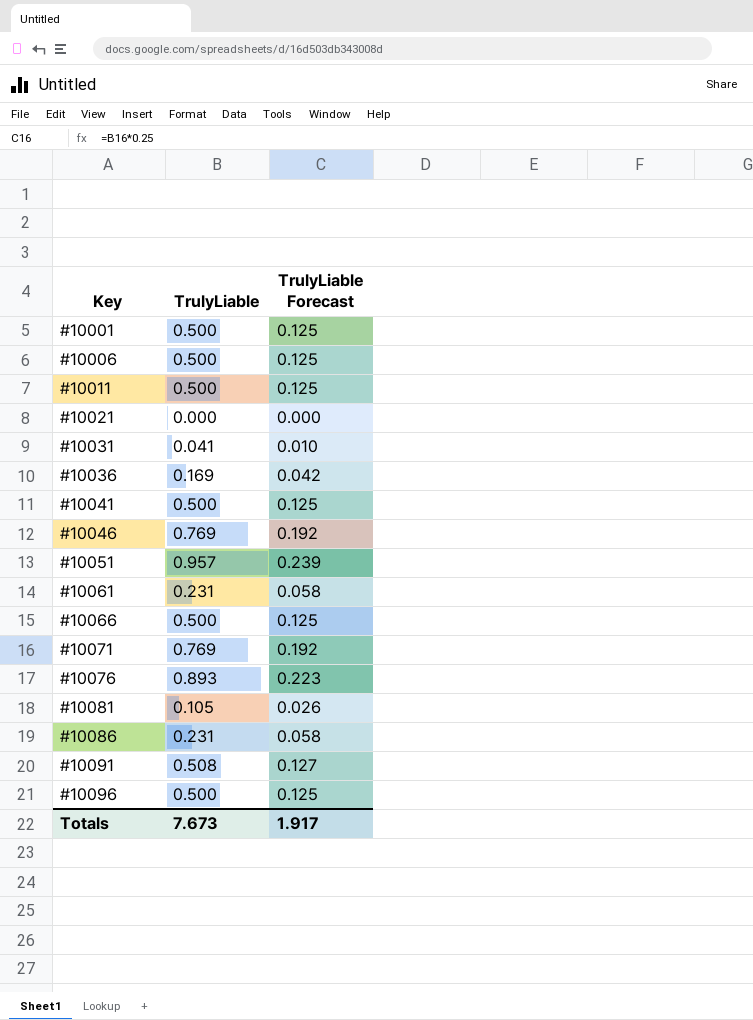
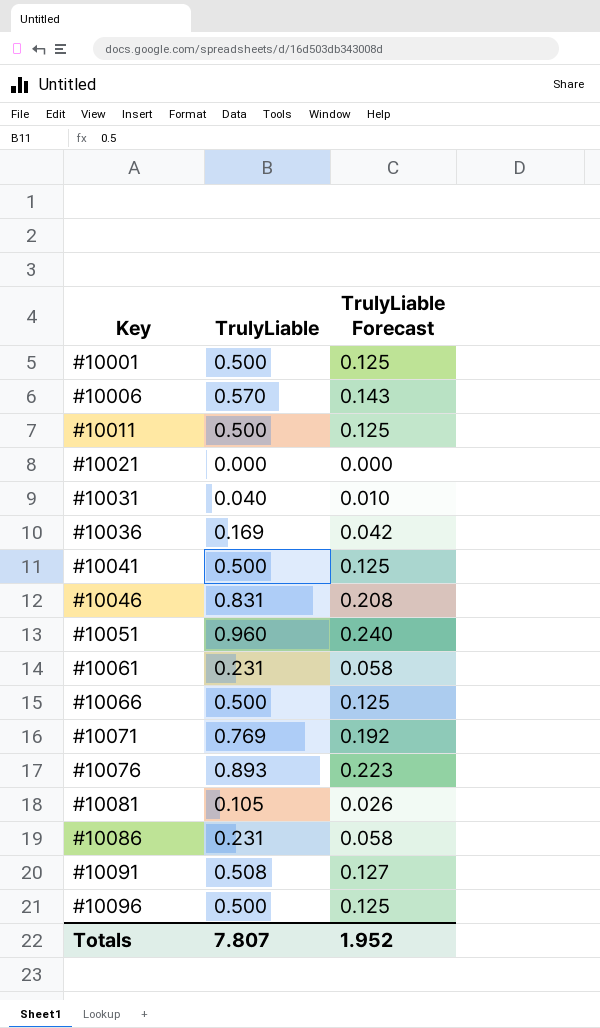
#10006 | TrulyLiable: 0.500 -> 0.570
#10006 | TrulyLiable Forecast: 0.125 -> 0.143
#10031 | TrulyLiable: 0.041 -> 0.040
#10046 | TrulyLiable: 0.769 -> 0.831
#10046 | TrulyLiable Forecast: 0.192 -> 0.208
#10051 | TrulyLiable: 0.957 -> 0.960
#10051 | TrulyLiable Forecast: 0.239 -> 0.240
Totals | TrulyLiable: 7.673 -> 7.807
Totals | TrulyLiable Forecast: 1.917 -> 1.952

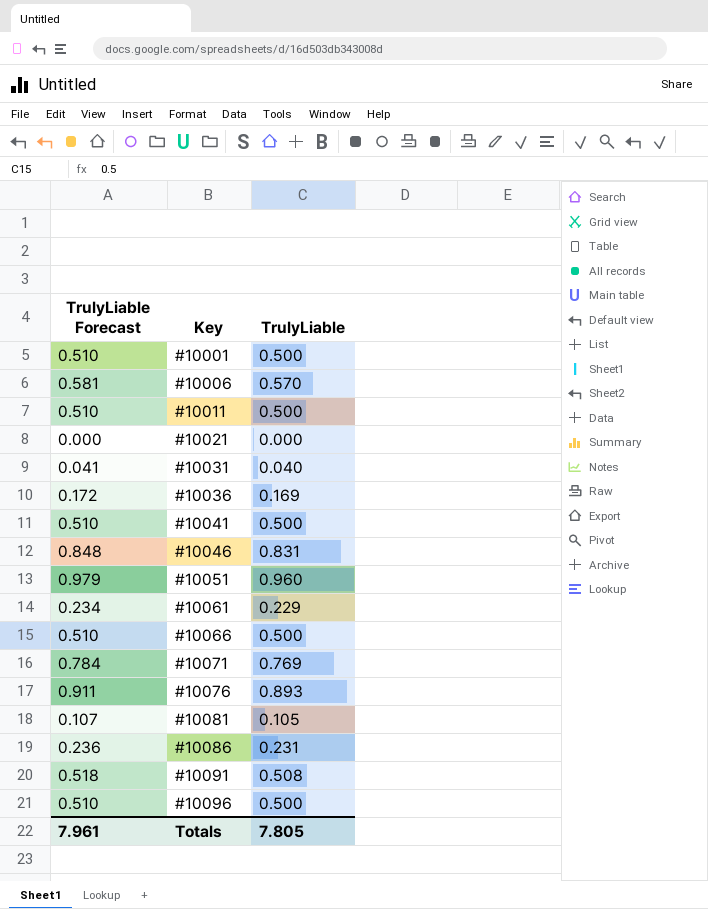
column TrulyLiable Forecast | formula: [TrulyLiable] * 0.25 -> [TrulyLiable] * 1.02
column TrulyLiable Forecast | position: 3 -> 1
#10061 | TrulyLiable: 0.231 -> 0.229
Totals | TrulyLiable Forecast: 1.952 -> 7.961
Totals | TrulyLiable: 7.807 -> 7.805

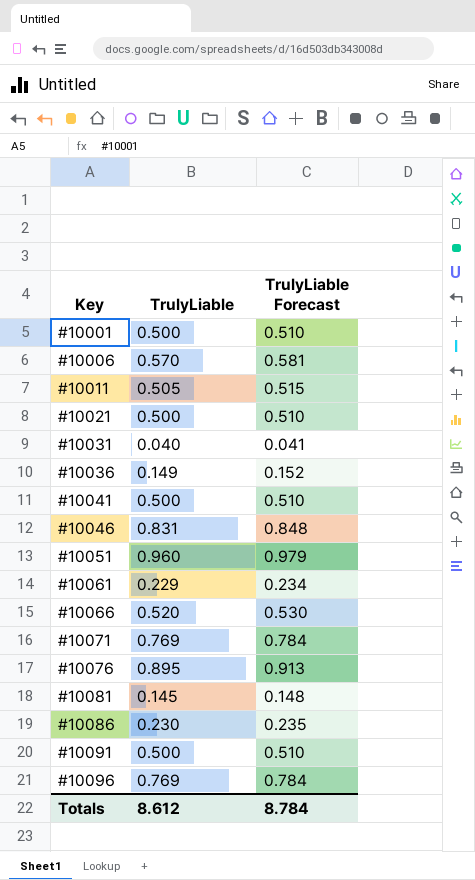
column TrulyLiable Forecast | position: 1 -> 3
#10011 | TrulyLiable: 0.500 -> 0.505
#10011 | TrulyLiable Forecast: 0.510 -> 0.515
#10021 | TrulyLiable: 0.000 -> 0.500
#10021 | TrulyLiable Forecast: 0.000 -> 0.510
#10036 | TrulyLiable: 0.169 -> 0.149
#10036 | TrulyLiable Forecast: 0.172 -> 0.152
#10066 | TrulyLiable: 0.500 -> 0.520
#10066 | TrulyLiable Forecast: 0.510 -> 0.530
#10076 | TrulyLiable: 0.893 -> 0.895
#10076 | TrulyLiable Forecast: 0.911 -> 0.913
#10081 | TrulyLiable: 0.105 -> 0.145
#10081 | TrulyLiable Forecast: 0.107 -> 0.148
#10086 | TrulyLiable: 0.231 -> 0.230
#10086 | TrulyLiable Forecast: 0.236 -> 0.235
#10091 | TrulyLiable: 0.508 -> 0.500
#10091 | TrulyLiable Forecast: 0.518 -> 0.510
#10096 | TrulyLiable: 0.500 -> 0.769
#10096 | TrulyLiable Forecast: 0.510 -> 0.784
Totals | TrulyLiable: 7.805 -> 8.612
Totals | TrulyLiable Forecast: 7.961 -> 8.784

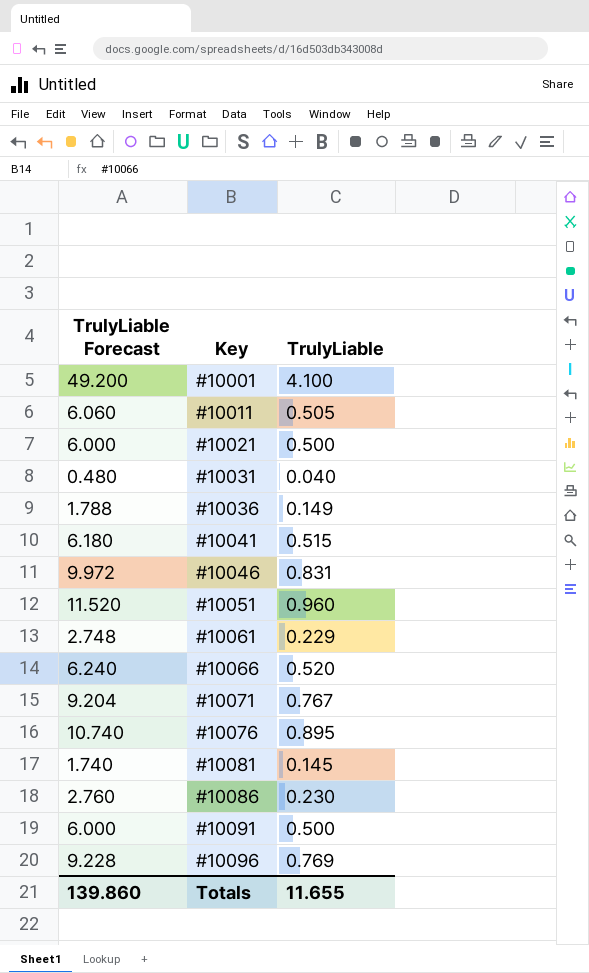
column TrulyLiable Forecast | formula: [TrulyLiable] * 1.02 -> [TrulyLiable] * 12
column TrulyLiable Forecast | position: 3 -> 1
row #10006: 0.570 | 0.581 -> none
#10001 | TrulyLiable: 0.500 -> 4.100
#10041 | TrulyLiable: 0.500 -> 0.515
#10071 | TrulyLiable: 0.769 -> 0.767
Totals | TrulyLiable Forecast: 8.784 -> 139.860
Totals | TrulyLiable: 8.612 -> 11.655

